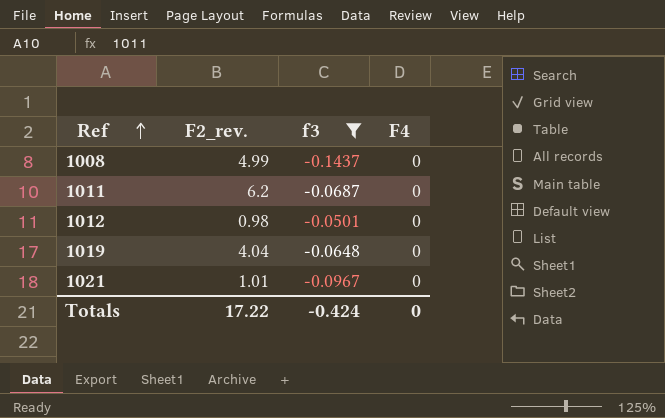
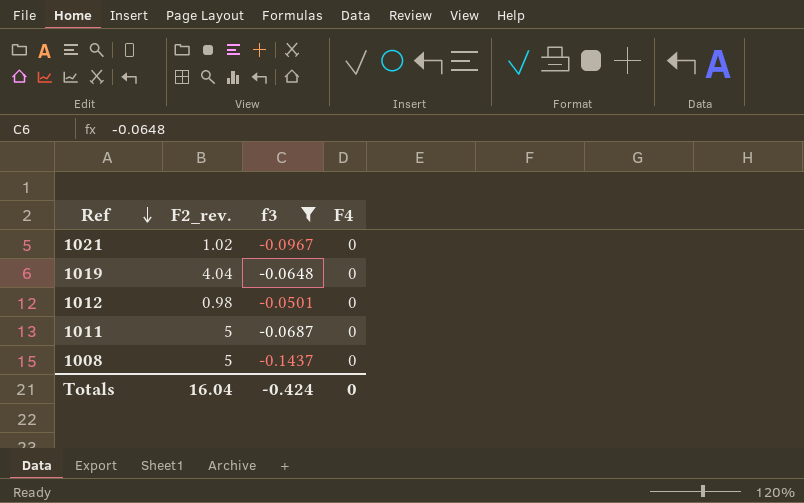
row order: Ref ascending -> Ref descending
1021 | F2_rev.: 1.01 -> 1.02
1011 | F2_rev.: 6.2 -> 5
1008 | F2_rev.: 4.99 -> 5
Totals | F2_rev.: 17.22 -> 16.04

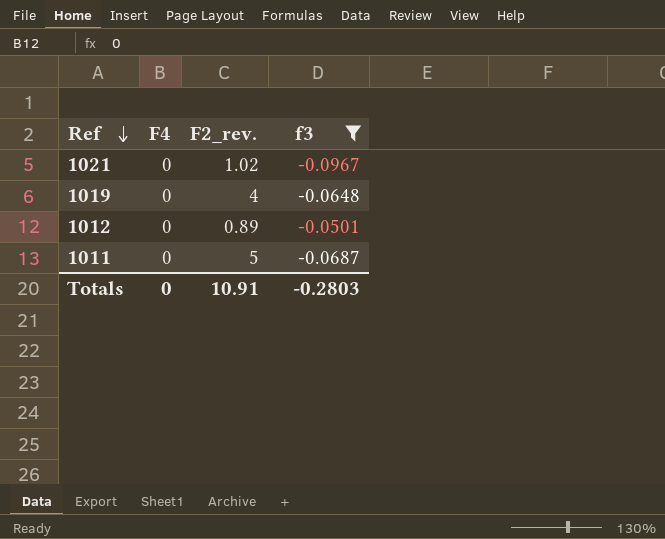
column F4 | position: 4 -> 2
row 1008: 5 | -0.1437 | 0 -> none
1019 | F2_rev.: 4.04 -> 4
1012 | F2_rev.: 0.98 -> 0.89
Totals | F2_rev.: 16.04 -> 10.91
Totals | f3: -0.424 -> -0.2803

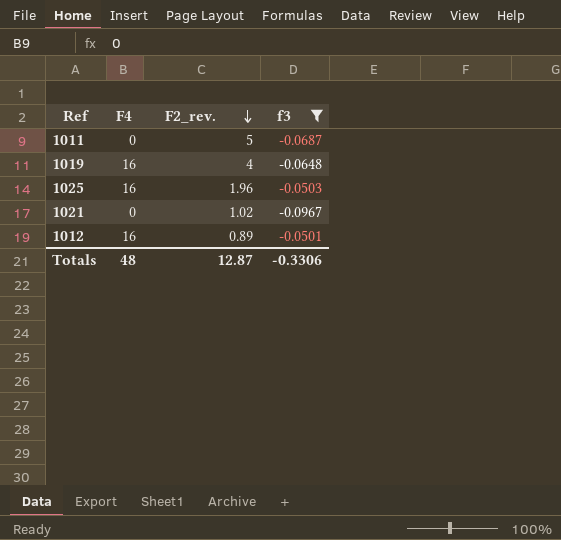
row order: Ref descending -> F2_rev. descending
1019 | F4: 0 -> 16
row 1025: none -> 16 | 1.96 | -0.0503
1012 | F4: 0 -> 16
Totals | F4: 0 -> 48
Totals | F2_rev.: 10.91 -> 12.87
Totals | f3: -0.2803 -> -0.3306

